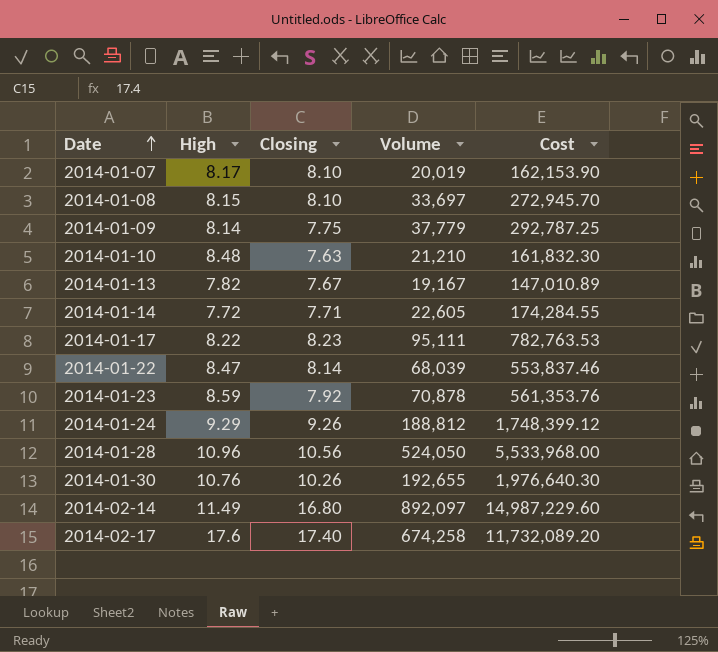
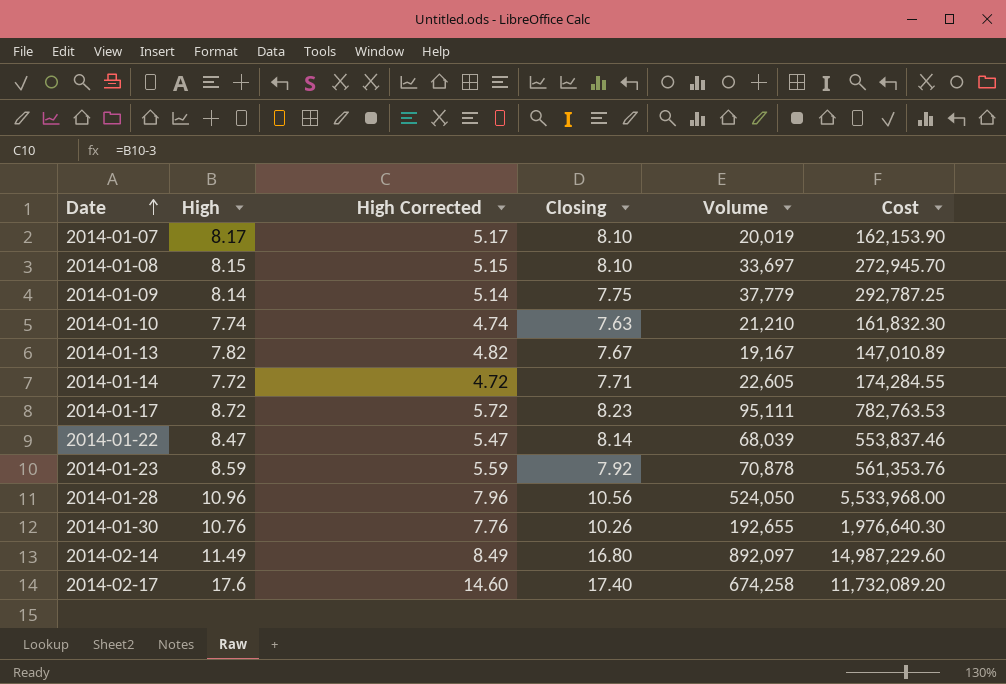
column High Corrected | formula: none -> [High] - 3
row 2014-01-24: 9.29 | 9.26 | 188,812 | 1,748,399.12 -> none
2014-01-10 | High: 8.48 -> 7.74
2014-01-17 | High: 8.22 -> 8.72

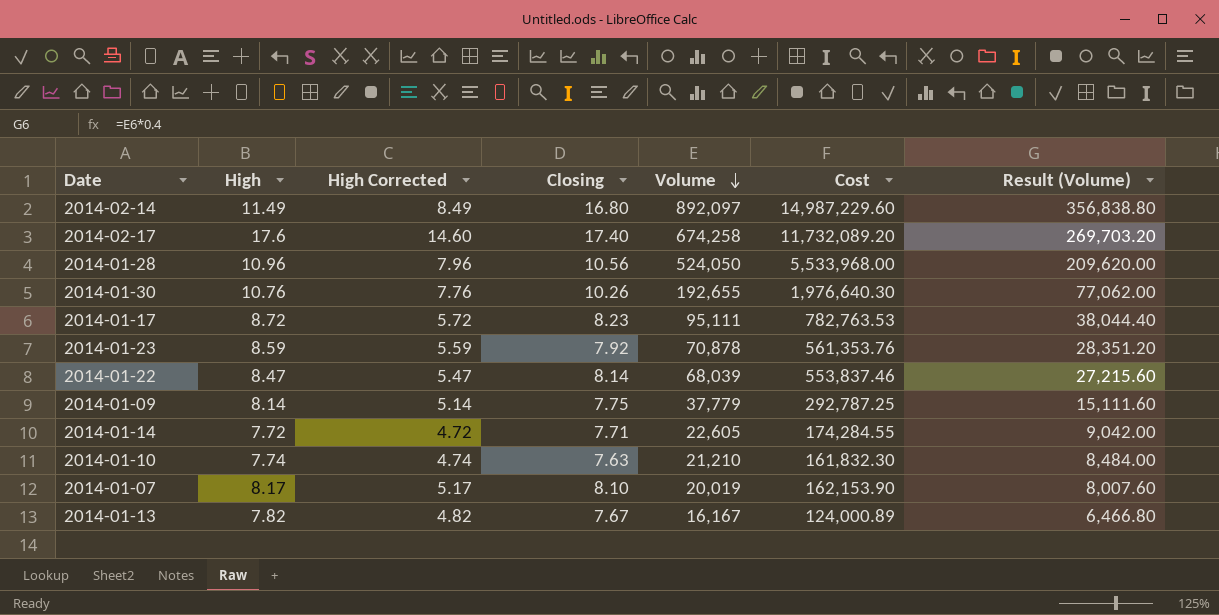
row order: Date ascending -> Volume descending
column Result (Volume) | formula: none -> [Volume] * 0.4
row 2014-01-08: 8.15 | 5.15 | 8.10 | 33,697 | 272,945.70 -> none
2014-01-13 | Volume: 19,167 -> 16,167
2014-01-13 | Cost: 147,010.89 -> 124,000.89

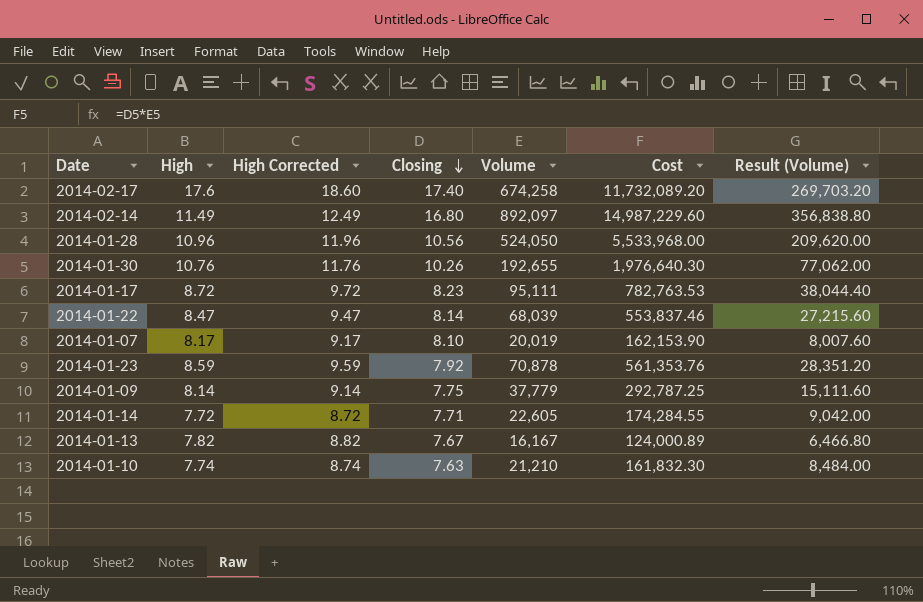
row order: Volume descending -> Closing descending
column High Corrected | formula: [High] - 3 -> [High] + 1

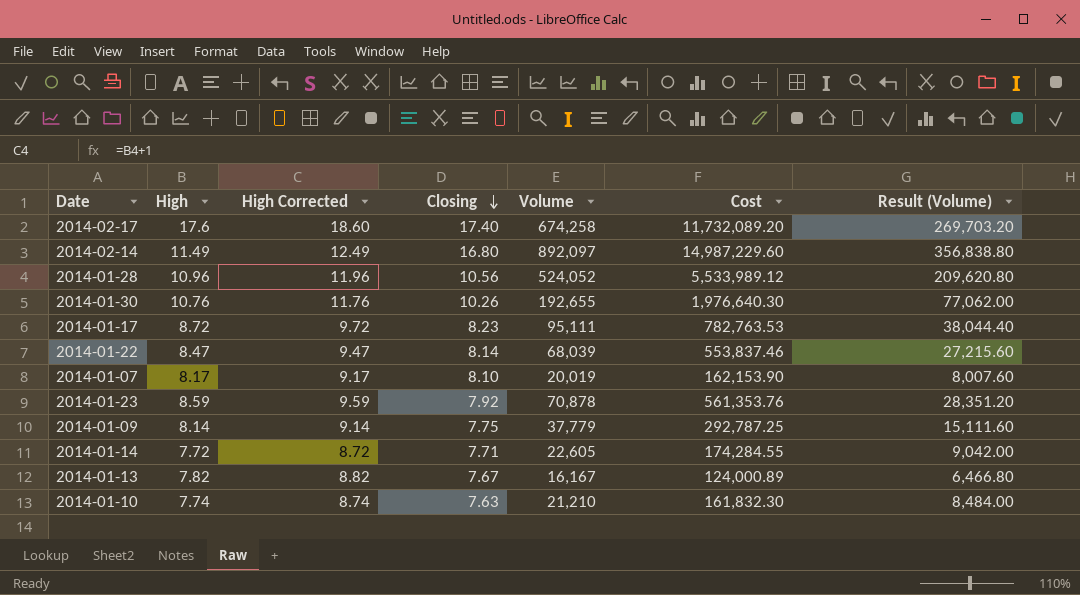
2014-01-28 | Volume: 524,050 -> 524,052
2014-01-28 | Cost: 5,533,968.00 -> 5,533,989.12
2014-01-28 | Result (Volume): 209,620.00 -> 209,620.80

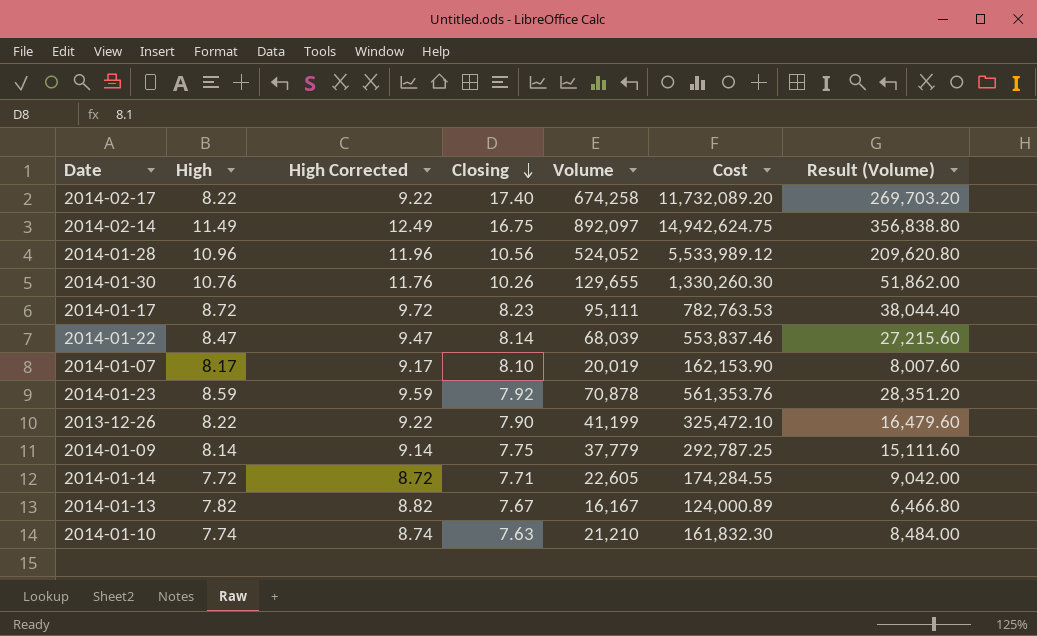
2014-02-17 | High: 17.6 -> 8.22
2014-02-17 | High Corrected: 18.60 -> 9.22
2014-02-14 | Closing: 16.80 -> 16.75
2014-02-14 | Cost: 14,987,229.60 -> 14,942,624.75
2014-01-30 | Volume: 192,655 -> 129,655
2014-01-30 | Cost: 1,976,640.30 -> 1,330,260.30
2014-01-30 | Result (Volume): 77,062.00 -> 51,862.00
row 2013-12-26: none -> 8.22 | 9.22 | 7.90 | 41,199 | 325,472.10 | 16,479.60

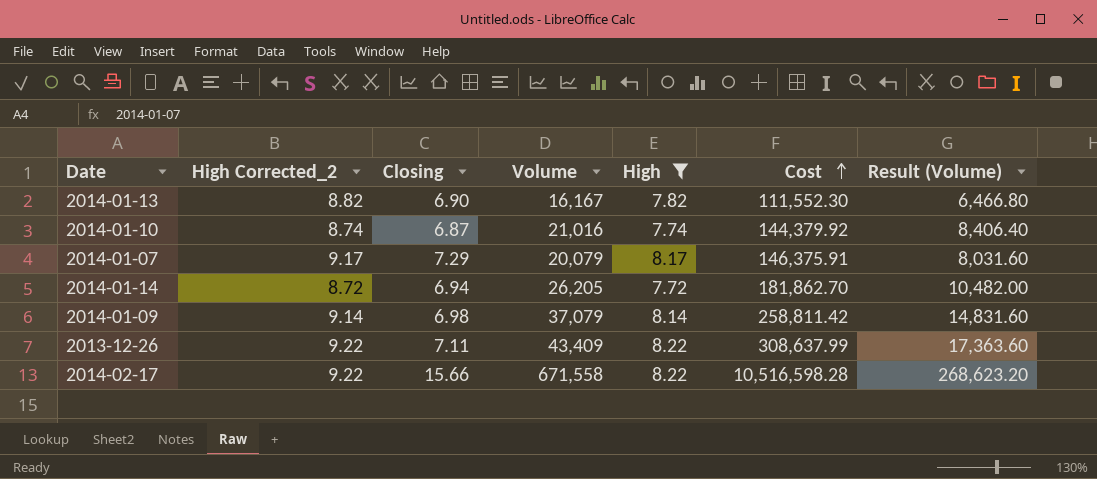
filter: none -> High <= 8.22
row order: Closing descending -> Cost ascending
column name: High Corrected -> High Corrected_2
column High | position: 2 -> 5
2014-01-13 | Closing: 7.67 -> 6.90
2014-01-13 | Cost: 124,000.89 -> 111,552.30
2014-01-10 | Closing: 7.63 -> 6.87
2014-01-10 | Volume: 21,210 -> 21,016
2014-01-10 | Cost: 161,832.30 -> 144,379.92
2014-01-10 | Result (Volume): 8,484.00 -> 8,406.40
2014-01-07 | Closing: 8.10 -> 7.29
2014-01-07 | Volume: 20,019 -> 20,079
2014-01-07 | Cost: 162,153.90 -> 146,375.91
2014-01-07 | Result (Volume): 8,007.60 -> 8,031.60
2014-01-14 | Closing: 7.71 -> 6.94
2014-01-14 | Volume: 22,605 -> 26,205
2014-01-14 | Cost: 174,284.55 -> 181,862.70
2014-01-14 | Result (Volume): 9,042.00 -> 10,482.00
2014-01-09 | Closing: 7.75 -> 6.98
2014-01-09 | Volume: 37,779 -> 37,079
2014-01-09 | Cost: 292,787.25 -> 258,811.42
2014-01-09 | Result (Volume): 15,111.60 -> 14,831.60
2013-12-26 | Closing: 7.90 -> 7.11
2013-12-26 | Volume: 41,199 -> 43,409
2013-12-26 | Cost: 325,472.10 -> 308,637.99
2013-12-26 | Result (Volume): 16,479.60 -> 17,363.60
2014-02-17 | Closing: 17.40 -> 15.66
2014-02-17 | Volume: 674,258 -> 671,558
2014-02-17 | Cost: 11,732,089.20 -> 10,516,598.28
2014-02-17 | Result (Volume): 269,703.20 -> 268,623.20

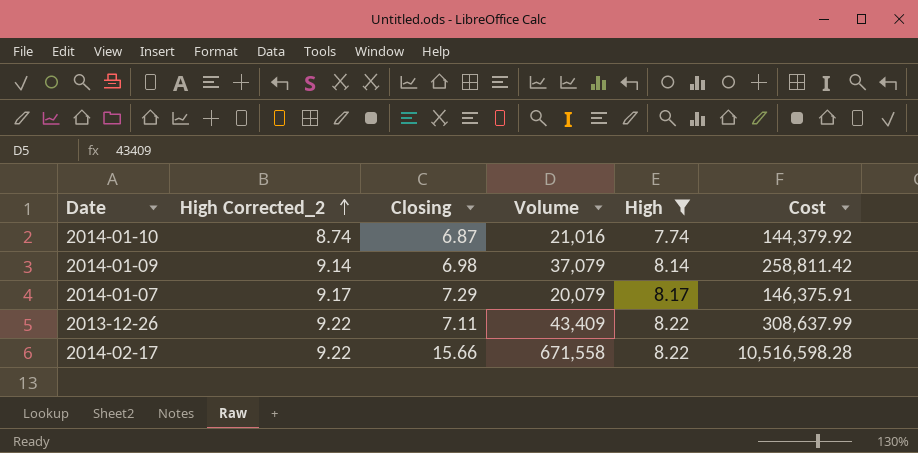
row order: Cost ascending -> High Corrected_2 ascending
column Result (Volume) | formula: [Volume] * 0.4 -> none
row 2014-01-13: 8.82 | 6.90 | 16,167 | 7.82 | 111,552.30 | 6,466.80 -> none
row 2014-01-14: 8.72 | 6.94 | 26,205 | 7.72 | 181,862.70 | 10,482.00 -> none

